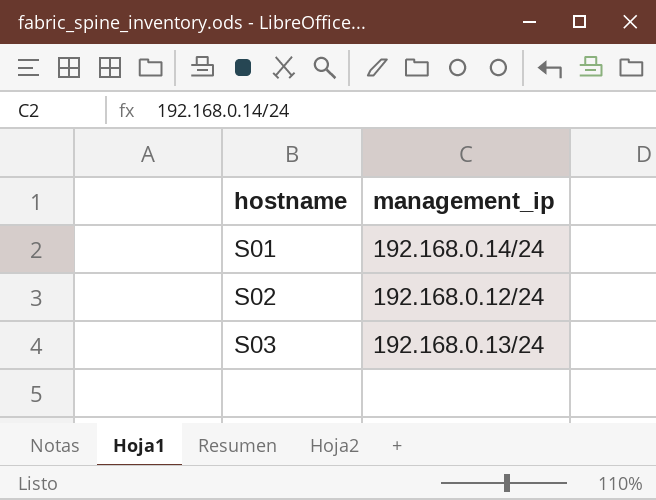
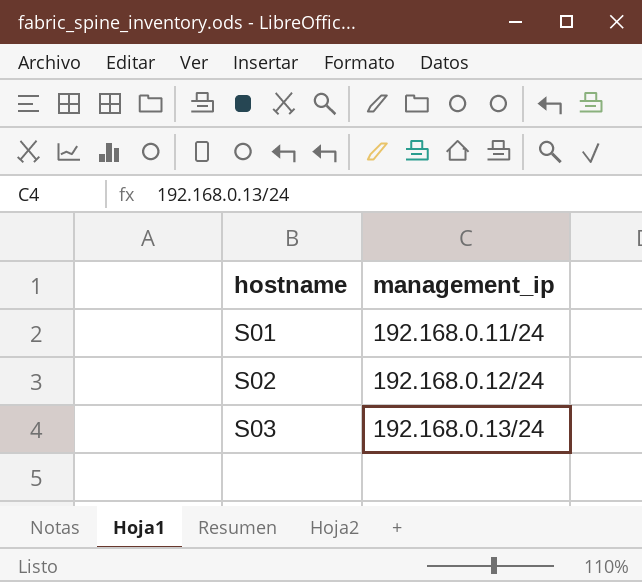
S01 | management_ip: 192.168.0.14/24 -> 192.168.0.11/24

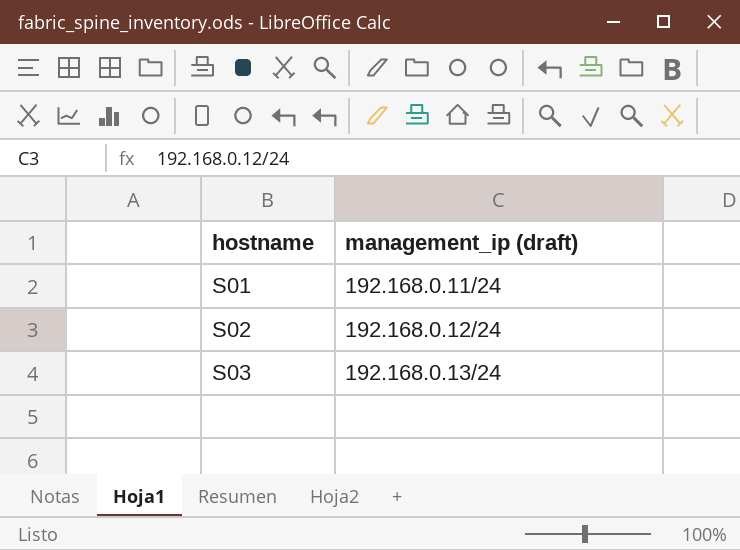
column name: management_ip -> management_ip (draft)

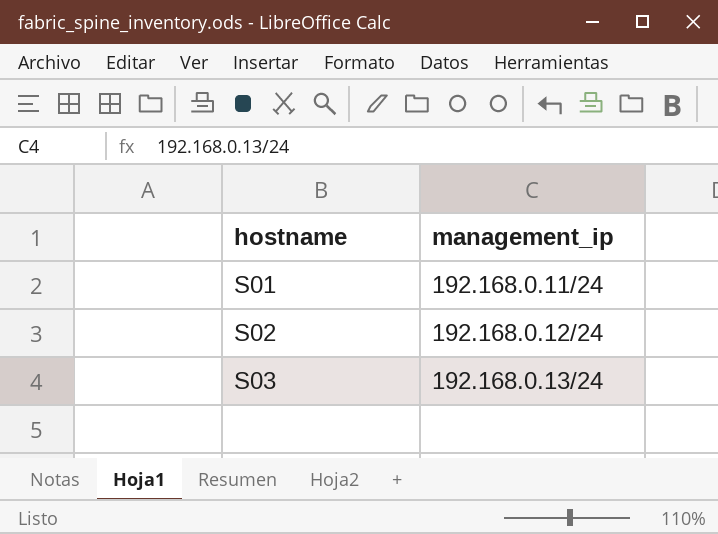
column name: management_ip (draft) -> management_ip

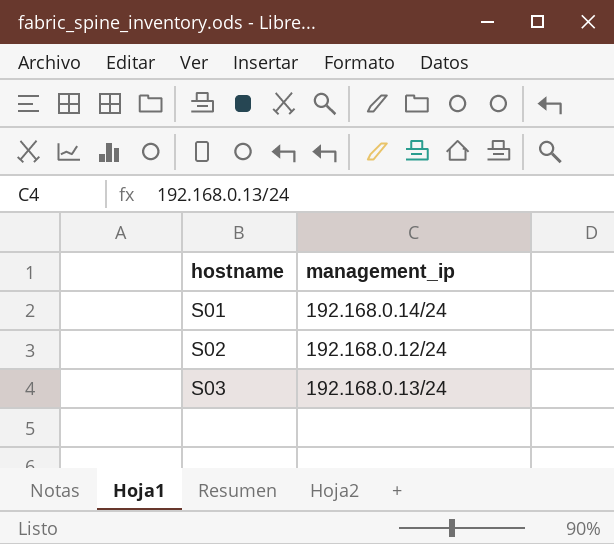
S01 | management_ip: 192.168.0.11/24 -> 192.168.0.14/24

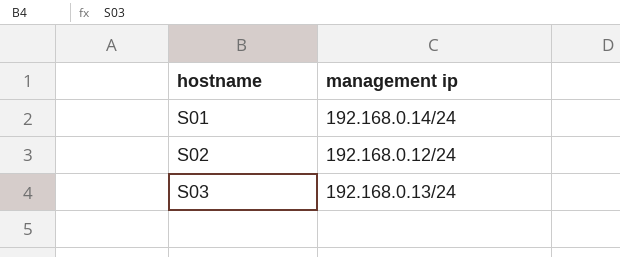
column name: management_ip -> management ip

